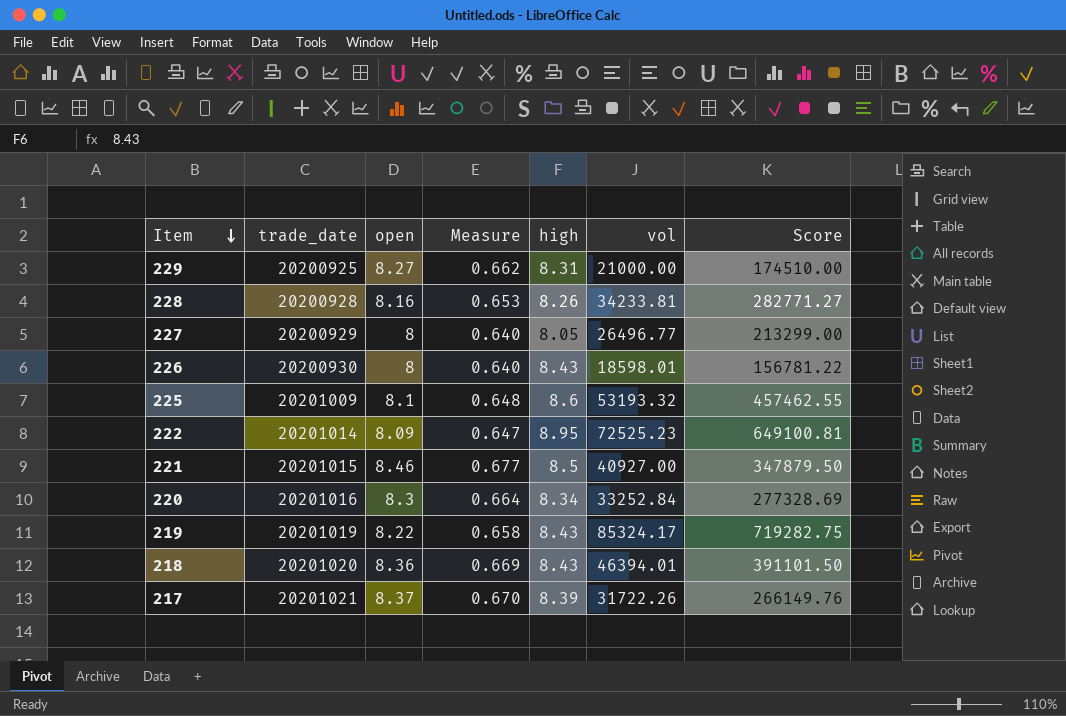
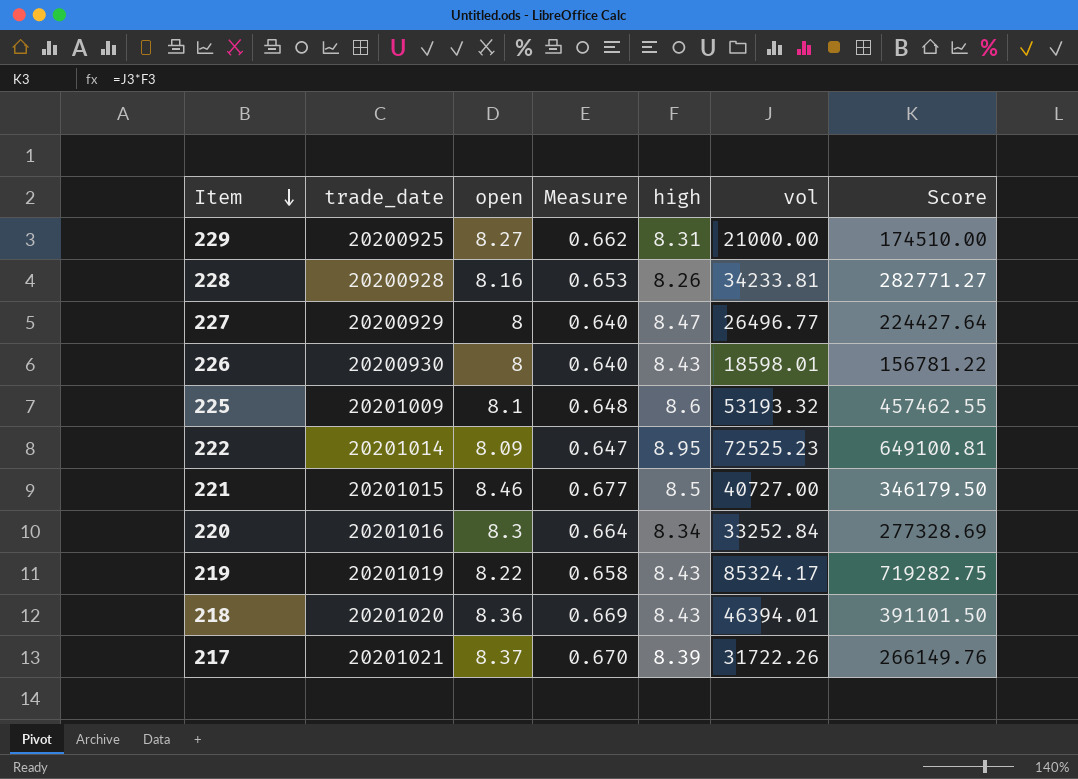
227 | high: 8.05 -> 8.47
227 | Score: 213299.00 -> 224427.64
221 | vol: 40927.00 -> 40727.00
221 | Score: 347879.50 -> 346179.50

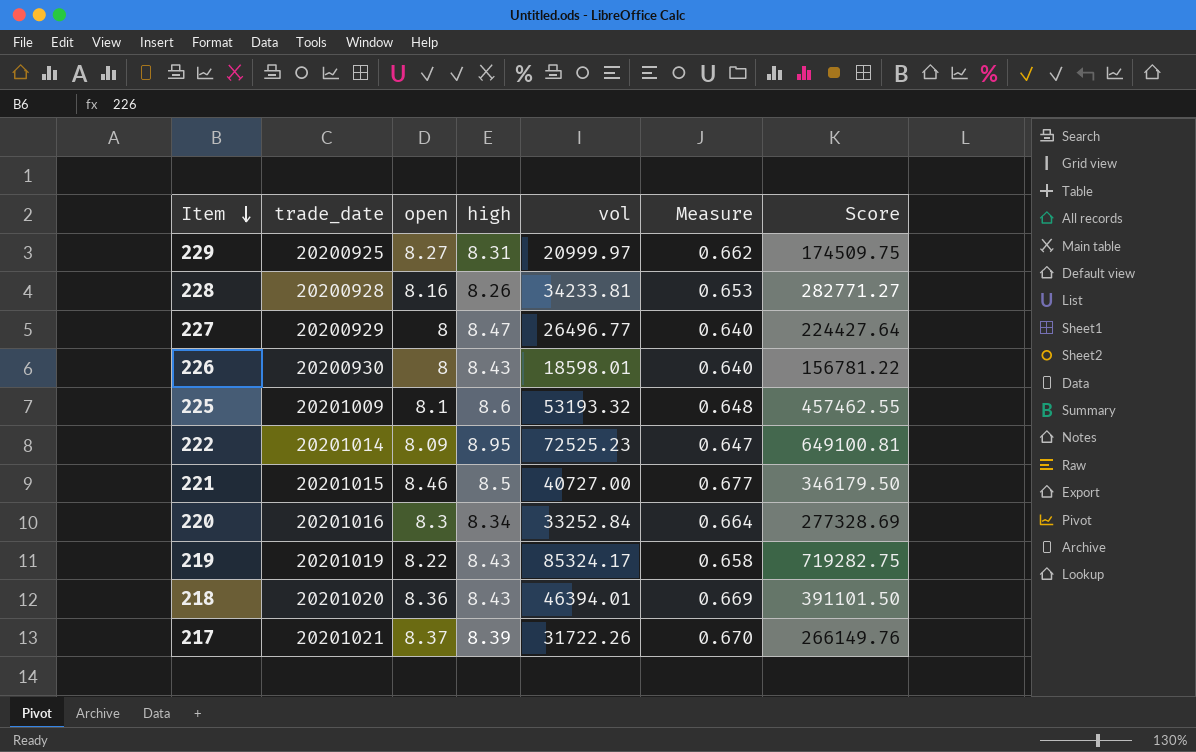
column Measure | position: 4 -> 6
229 | vol: 21000.00 -> 20999.97
229 | Score: 174510.00 -> 174509.75

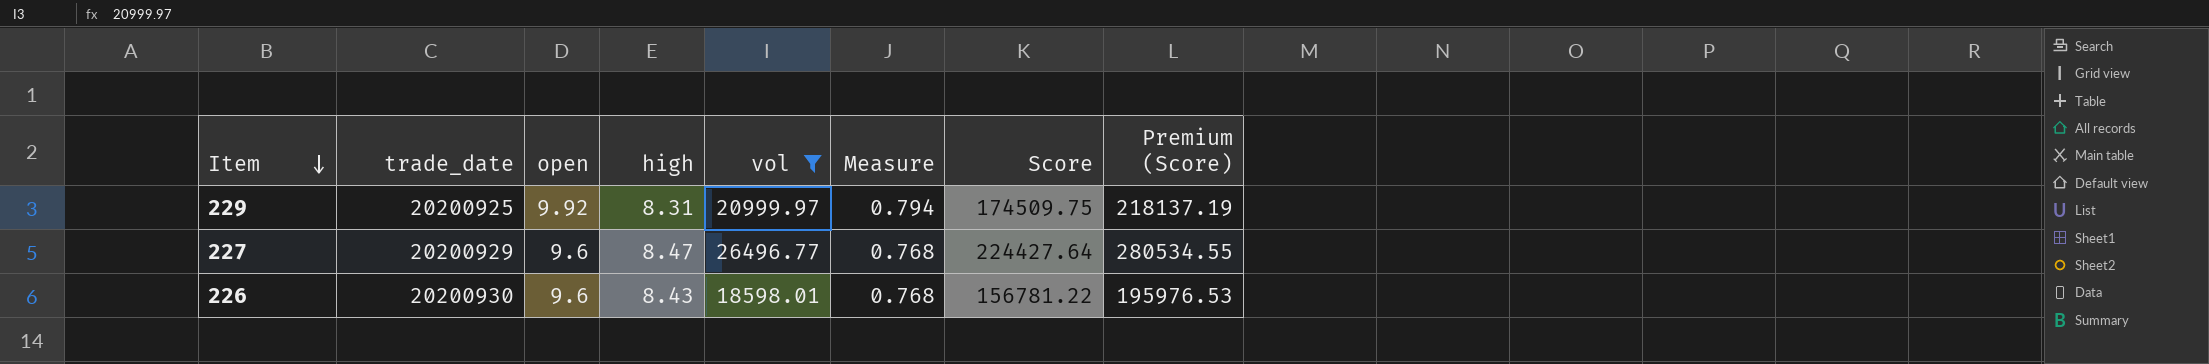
filter: none -> vol <= 26496.77
column Premium (Score) | formula: none -> [Score] * 1.25
229 | open: 8.27 -> 9.92
229 | Measure: 0.662 -> 0.794
227 | open: 8 -> 9.6
227 | Measure: 0.640 -> 0.768
226 | open: 8 -> 9.6
226 | Measure: 0.640 -> 0.768

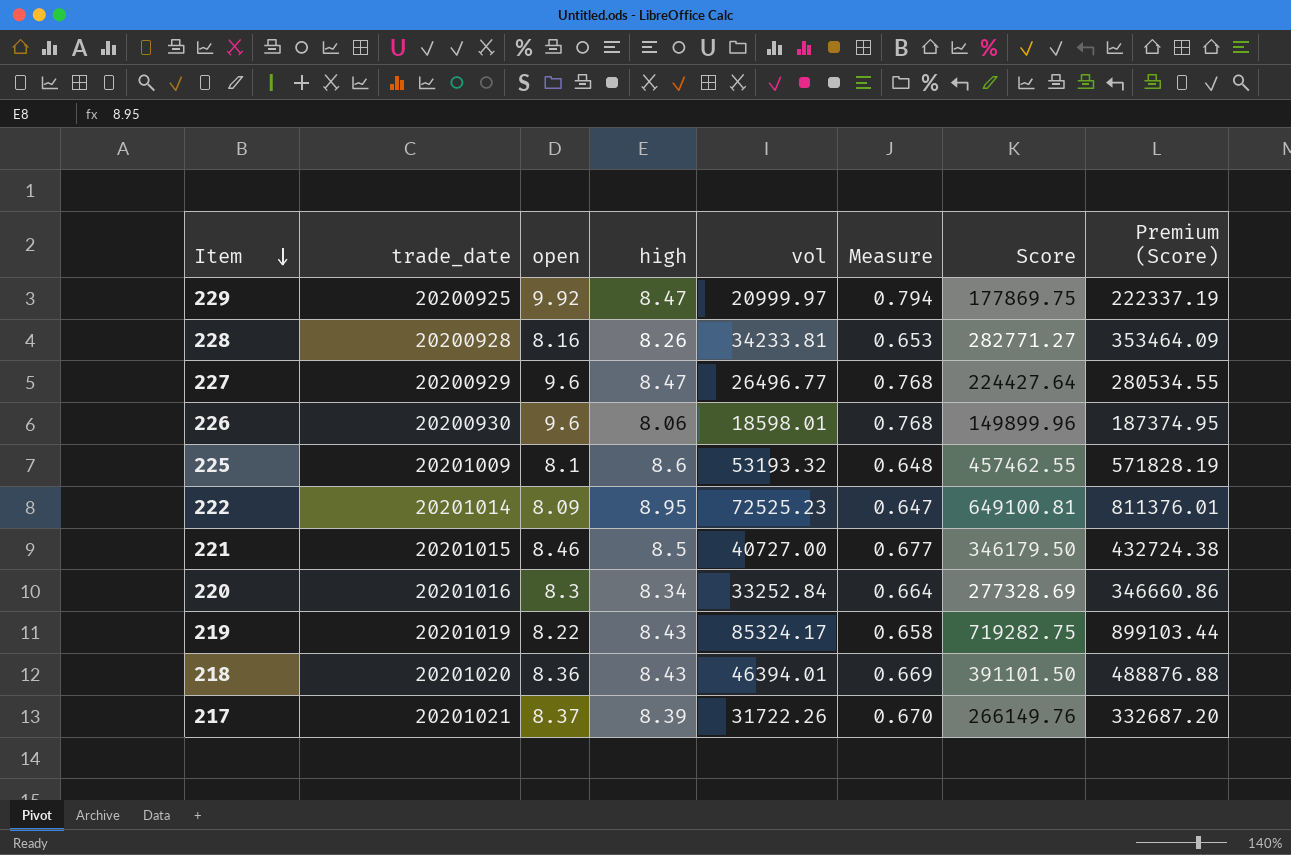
filter: vol <= 26496.77 -> none
229 | high: 8.31 -> 8.47
229 | Score: 174509.75 -> 177869.75
229 | Premium (Score): 218137.19 -> 222337.19
226 | high: 8.43 -> 8.06
226 | Score: 156781.22 -> 149899.96
226 | Premium (Score): 195976.53 -> 187374.95

